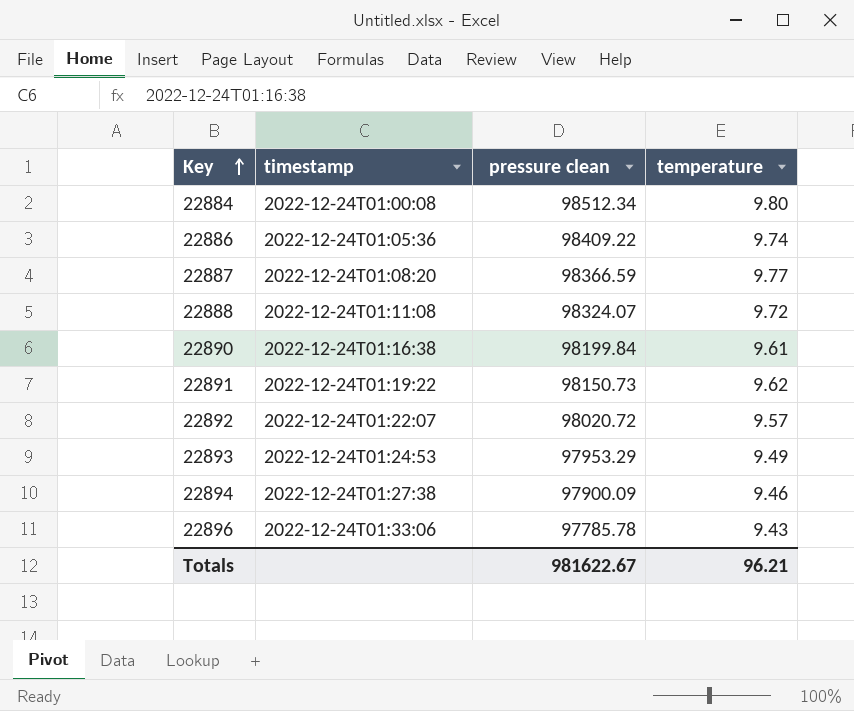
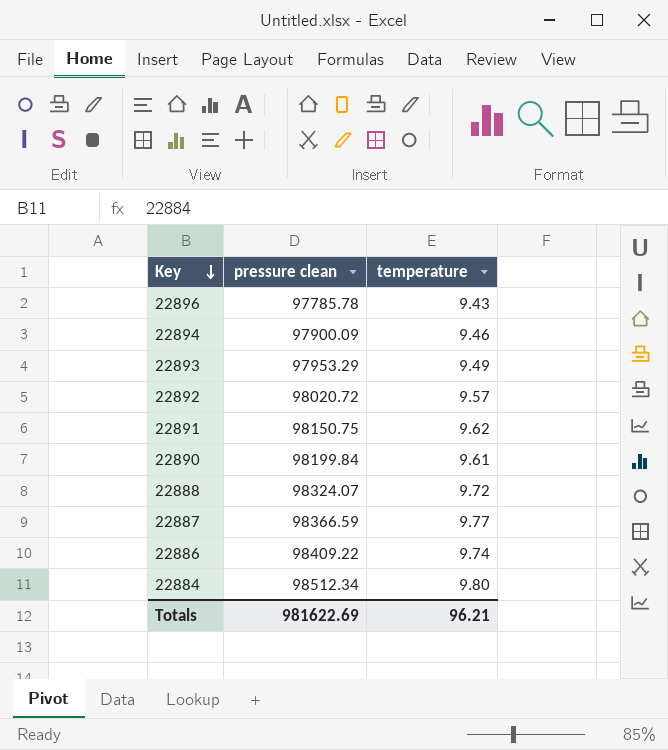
row order: Key ascending -> Key descending
column timestamp | position: 2 -> none
22891 | pressure clean: 98150.73 -> 98150.75
Totals | pressure clean: 981622.67 -> 981622.69

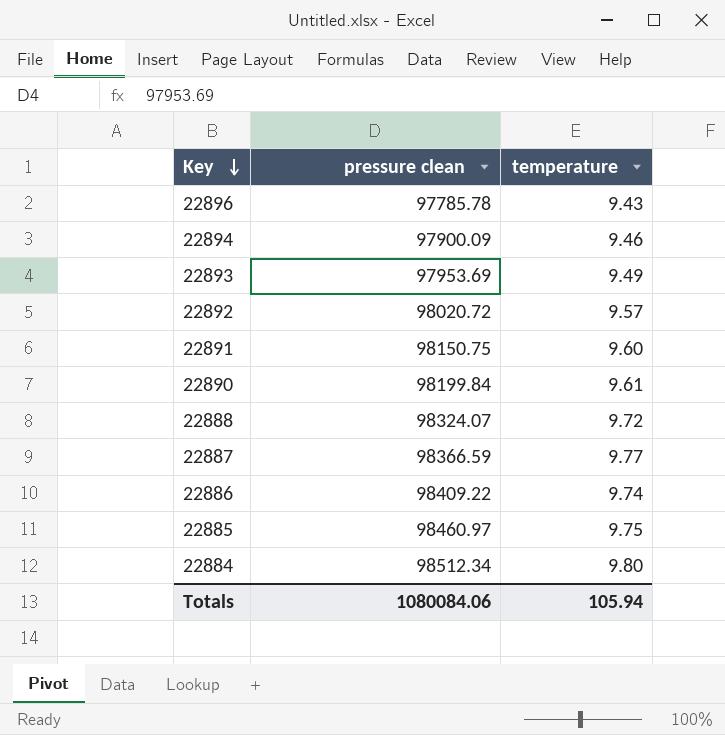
22893 | pressure clean: 97953.29 -> 97953.69
22891 | temperature: 9.62 -> 9.60
row 22885: none -> 98460.97 | 9.75
Totals | pressure clean: 981622.69 -> 1080084.06
Totals | temperature: 96.21 -> 105.94

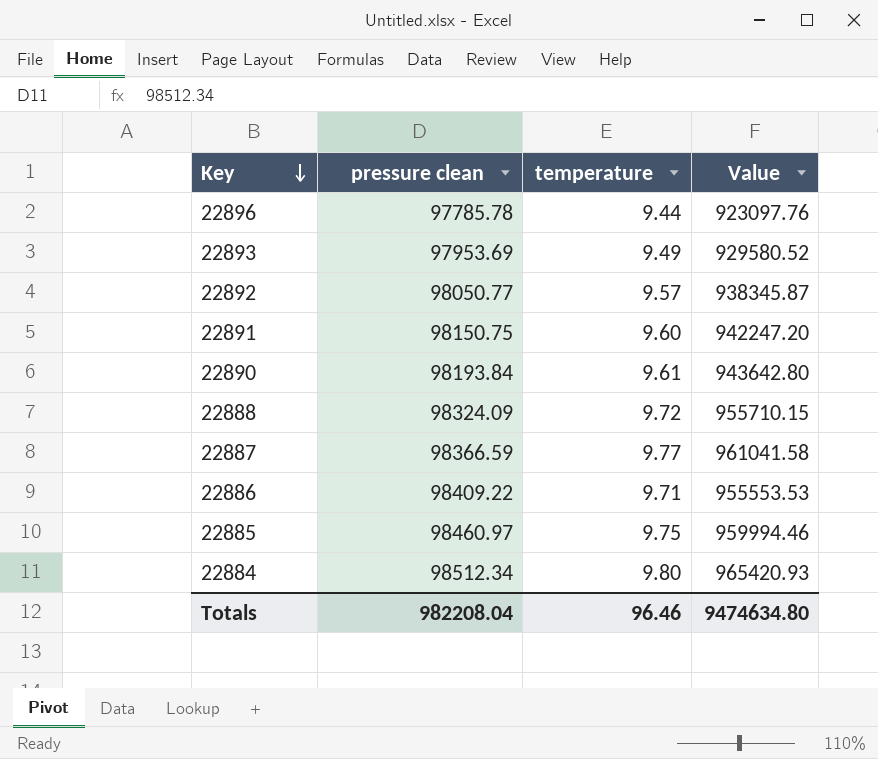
column Value | formula: none -> [pressure clean] * [temperature]
row 22894: 97900.09 | 9.46 -> none
22896 | temperature: 9.43 -> 9.44
22892 | pressure clean: 98020.72 -> 98050.77
22890 | pressure clean: 98199.84 -> 98193.84
22888 | pressure clean: 98324.07 -> 98324.09
22886 | temperature: 9.74 -> 9.71
Totals | pressure clean: 1080084.06 -> 982208.04
Totals | temperature: 105.94 -> 96.46

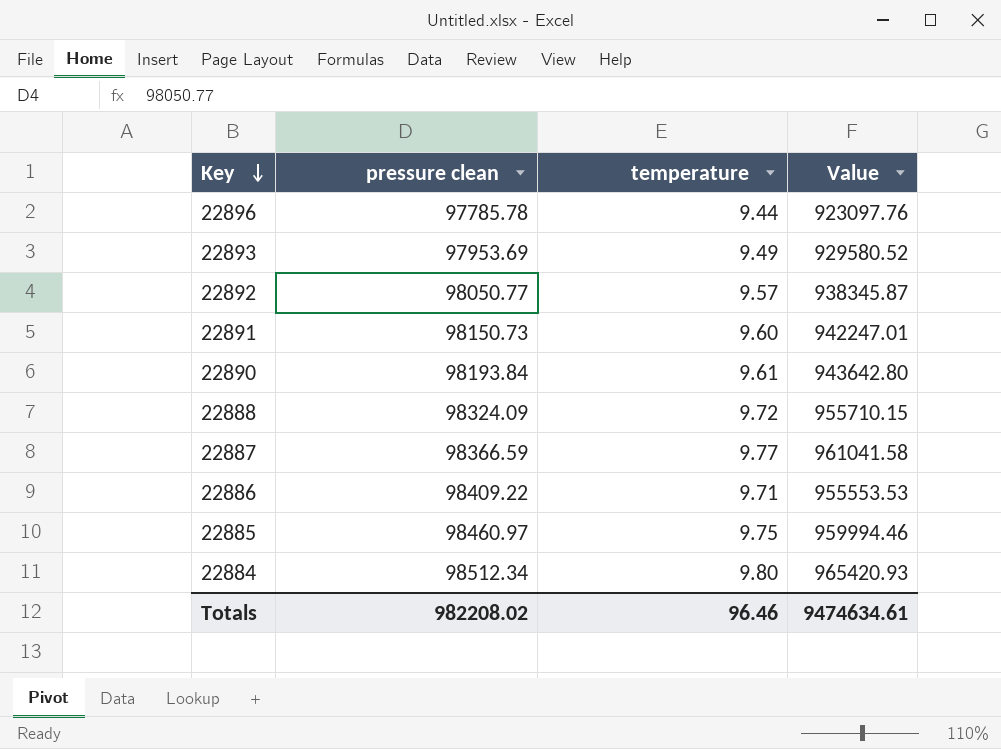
22891 | pressure clean: 98150.75 -> 98150.73
22891 | Value: 942247.20 -> 942247.01
Totals | pressure clean: 982208.04 -> 982208.02
Totals | Value: 9474634.80 -> 9474634.61

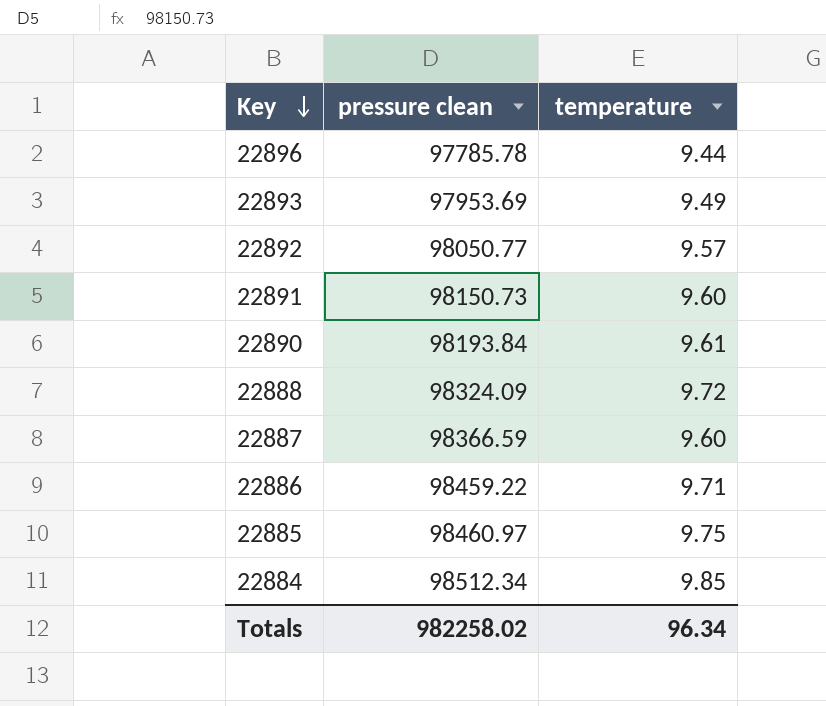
column Value | formula: [pressure clean] * [temperature] -> none
22887 | temperature: 9.77 -> 9.60
22886 | pressure clean: 98409.22 -> 98459.22
22884 | temperature: 9.80 -> 9.85
Totals | pressure clean: 982208.02 -> 982258.02
Totals | temperature: 96.46 -> 96.34

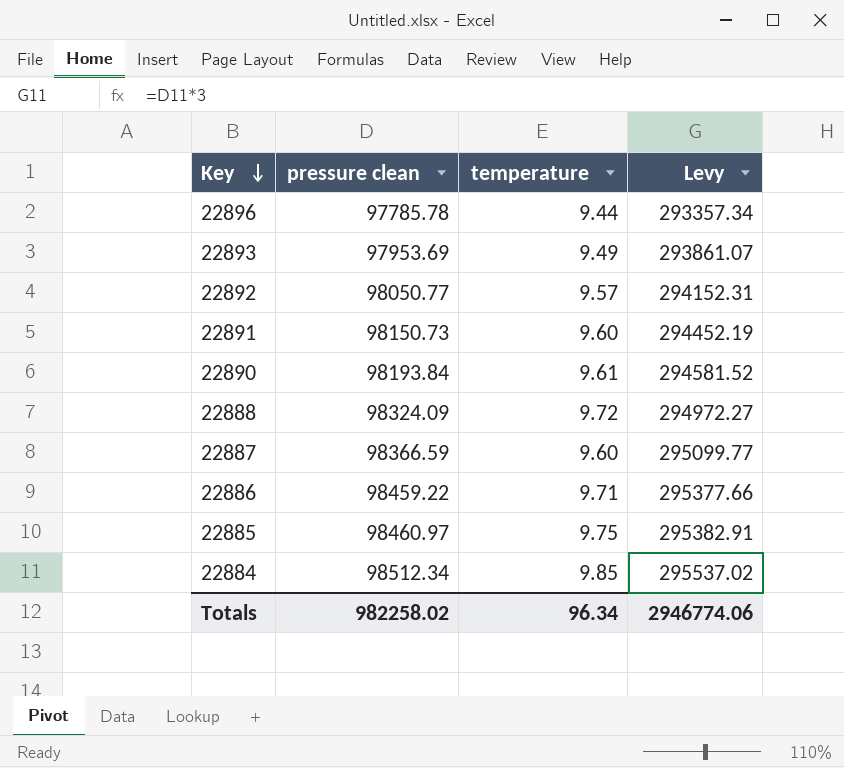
column Levy | formula: none -> [pressure clean] * 3

